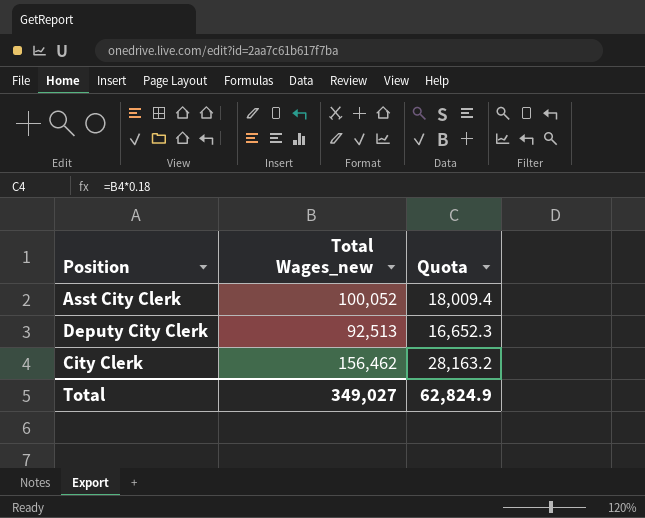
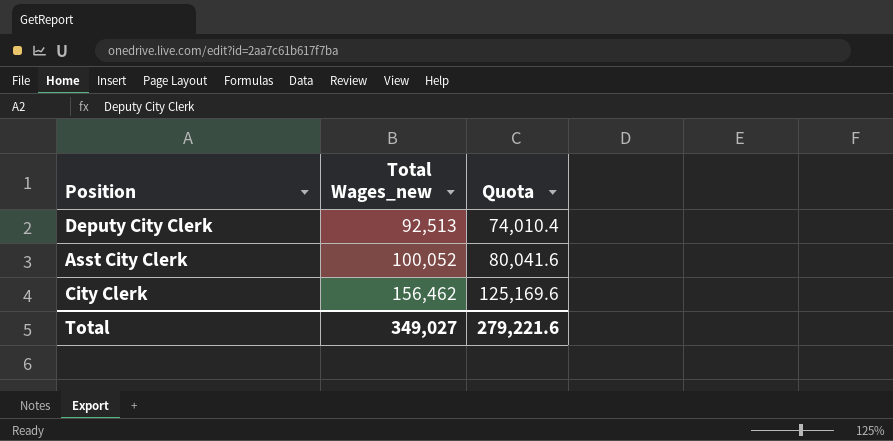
row order: none -> Total Wages_new ascending
column Quota | formula: [Total Wages_new] * 0.18 -> [Total Wages_new] * 0.8
Total | Quota: 62,824.9 -> 279,221.6

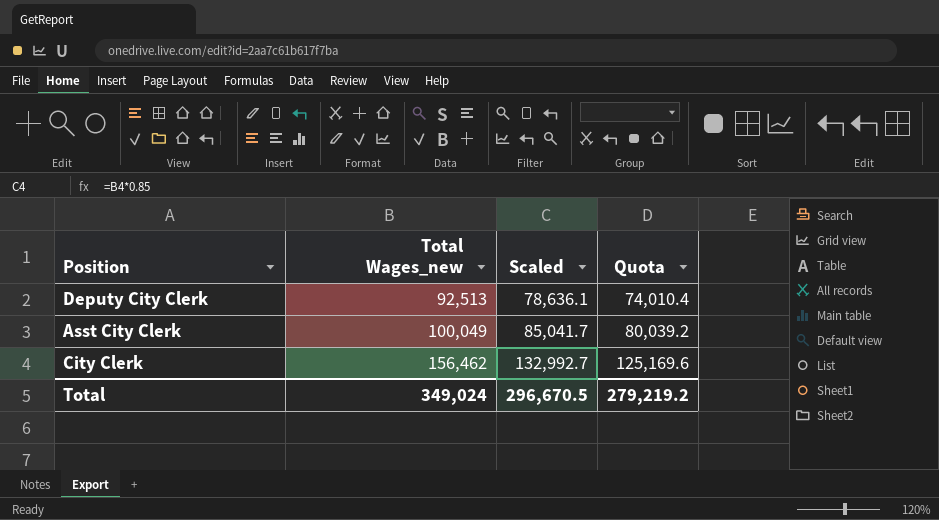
column Scaled | formula: none -> [Total Wages_new] * 0.85
Asst City Clerk | Total Wages_new: 100,052 -> 100,049
Asst City Clerk | Quota: 80,041.6 -> 80,039.2
Total | Total Wages_new: 349,027 -> 349,024
Total | Quota: 279,221.6 -> 279,219.2

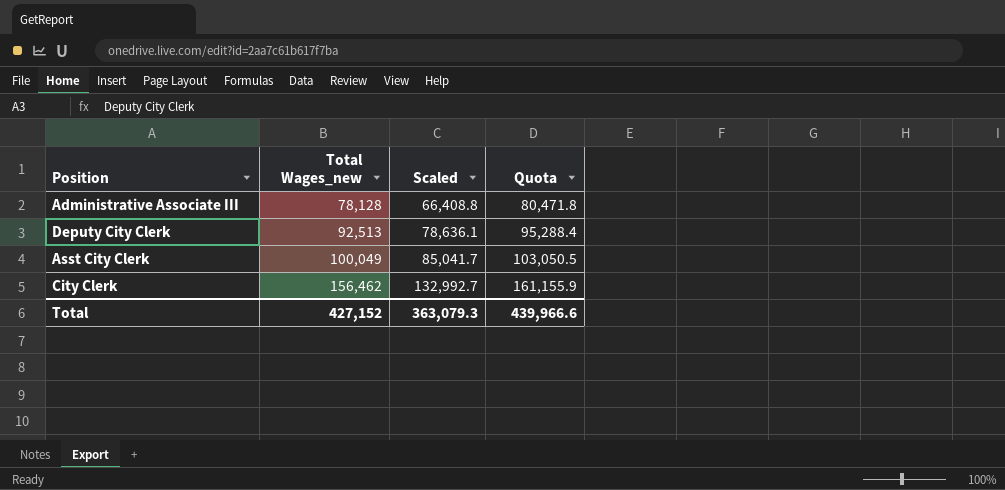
column Quota | formula: [Total Wages_new] * 0.8 -> [Total Wages_new] * 1.03
row Administrative Associate III: none -> 78,128 | 66,408.8 | 80,471.8
Total | Total Wages_new: 349,024 -> 427,152
Total | Scaled: 296,670.5 -> 363,079.3
Total | Quota: 279,219.2 -> 439,966.6

